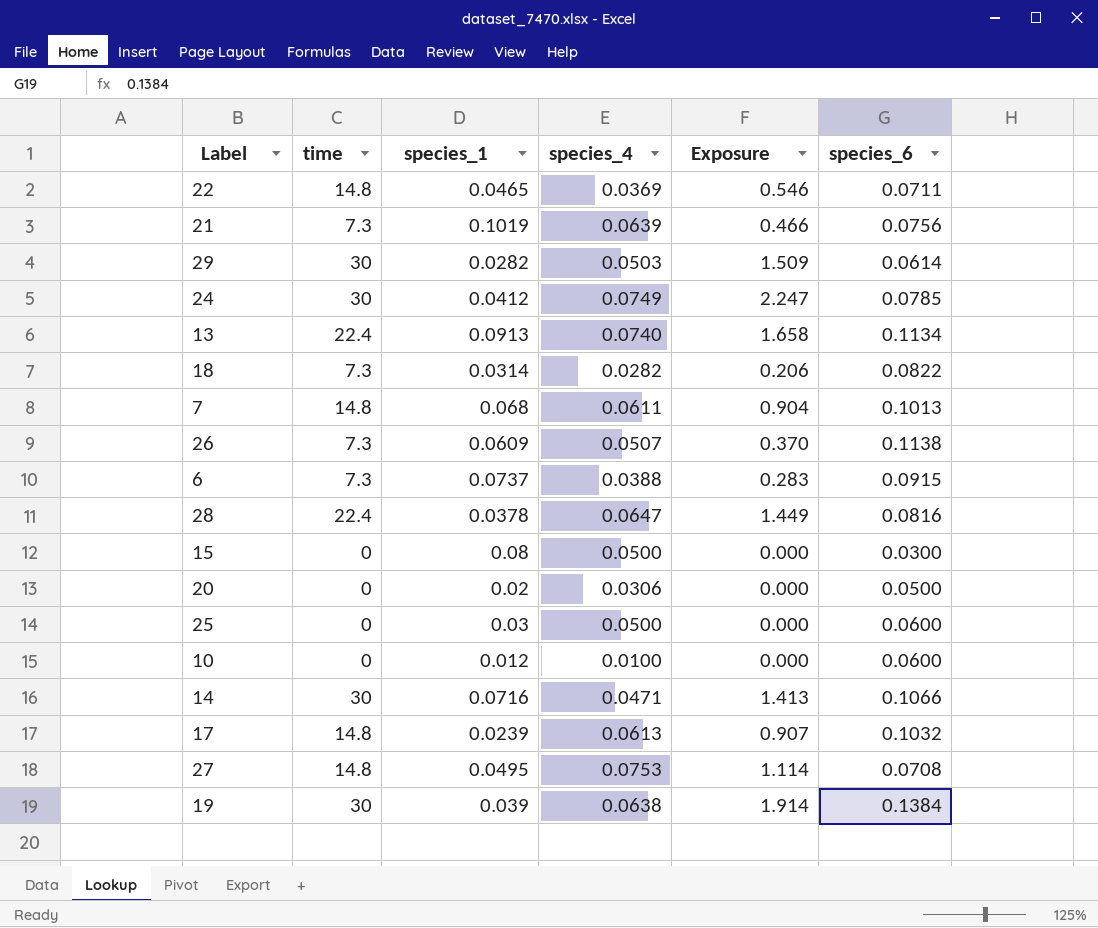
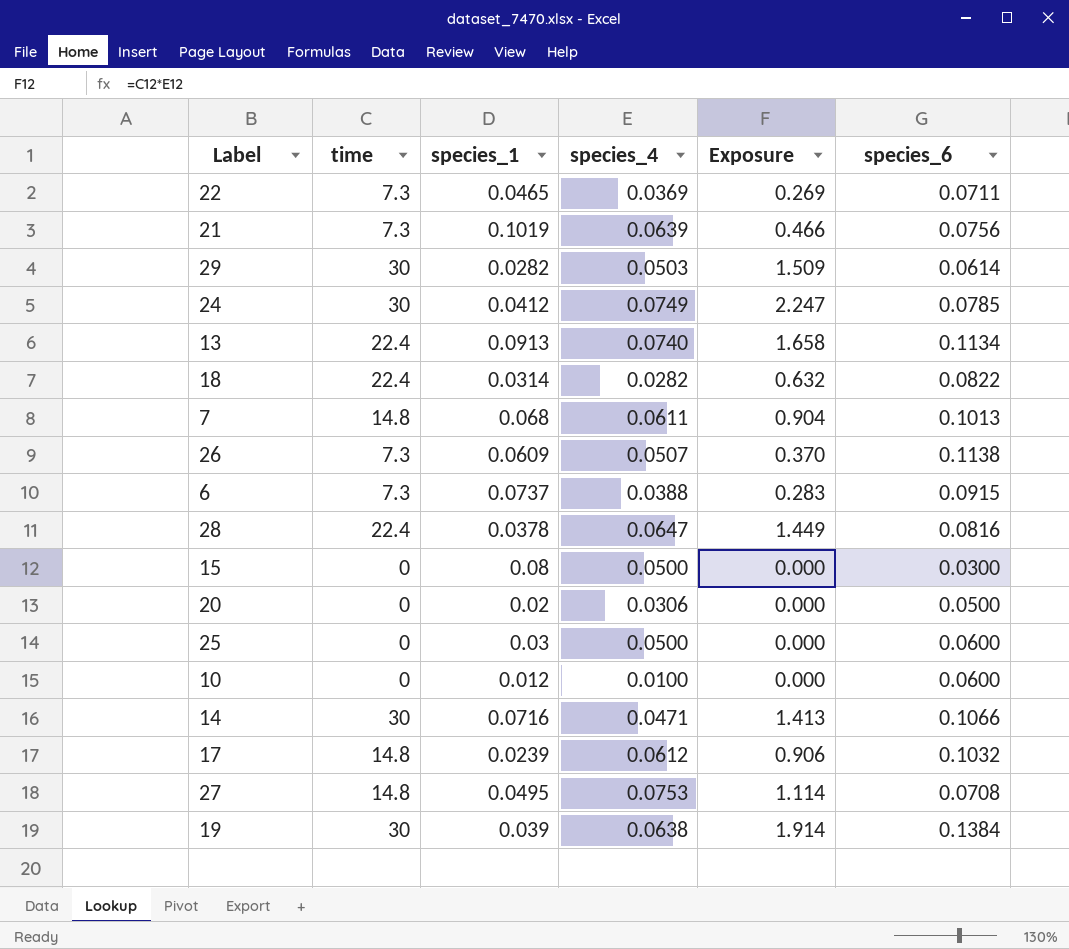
22 | time: 14.8 -> 7.3
22 | Exposure: 0.546 -> 0.269
18 | time: 7.3 -> 22.4
18 | Exposure: 0.206 -> 0.632
17 | species_4: 0.0613 -> 0.0612
17 | Exposure: 0.907 -> 0.906

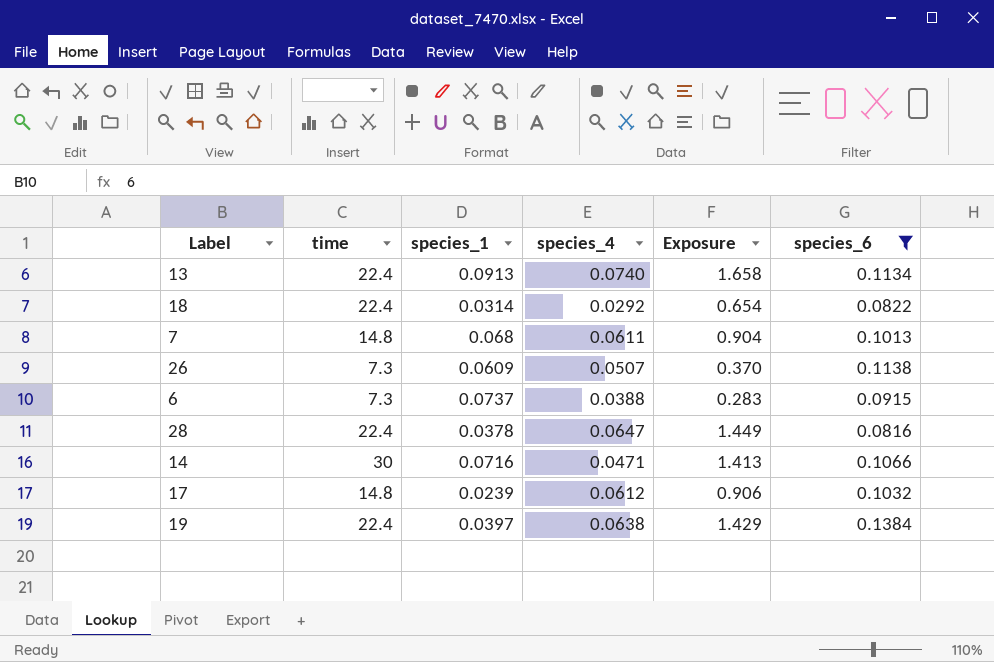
filter: none -> species_6 >= 0.0816
18 | species_4: 0.0282 -> 0.0292
18 | Exposure: 0.632 -> 0.654
19 | time: 30 -> 22.4
19 | species_1: 0.039 -> 0.0397
19 | Exposure: 1.914 -> 1.429

